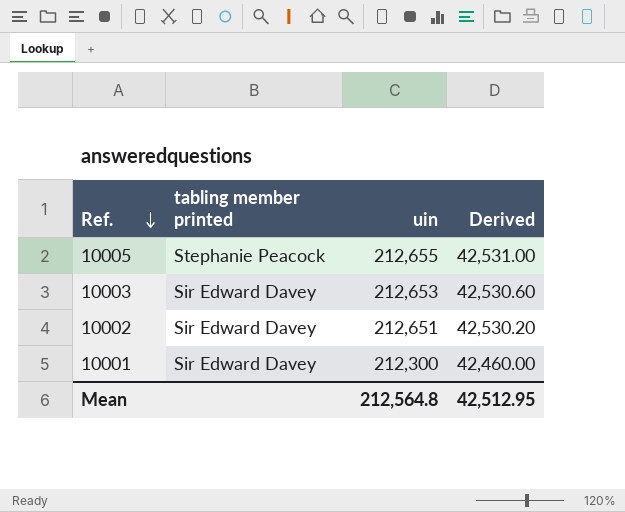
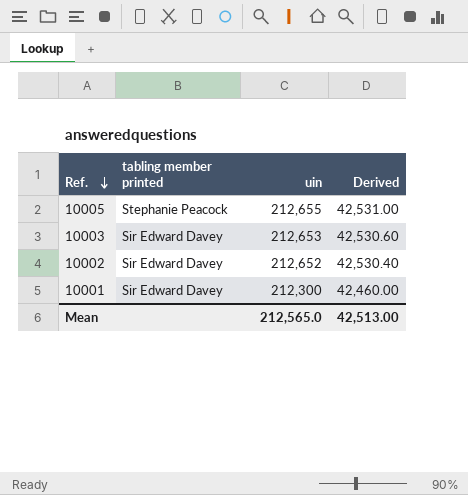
10002 | uin: 212,651 -> 212,652
10002 | Derived: 42,530.20 -> 42,530.40
Mean | uin: 212,564.8 -> 212,565.0
Mean | Derived: 42,512.95 -> 42,513.00

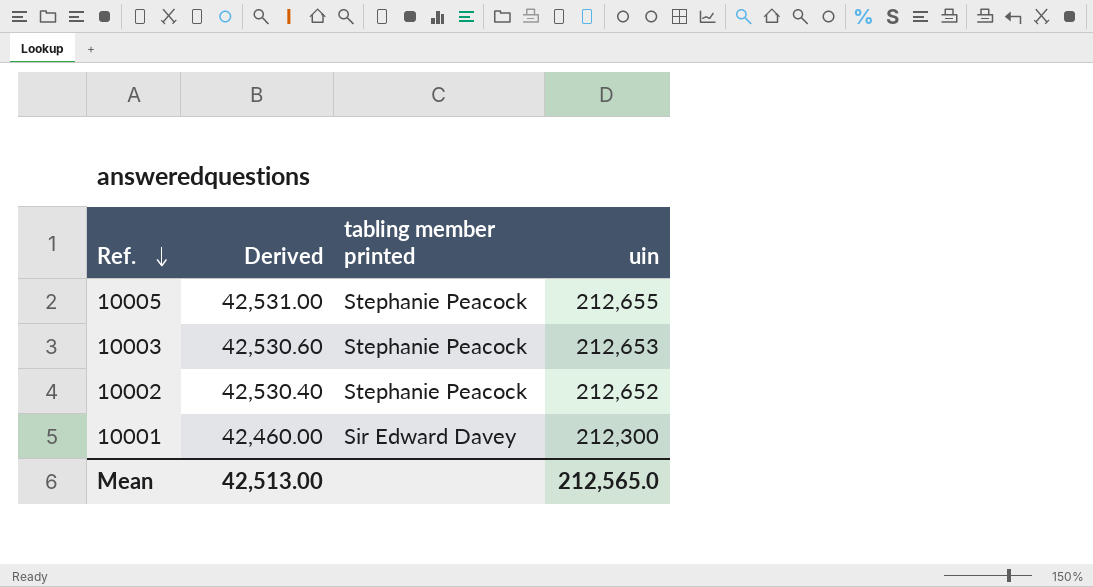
column Derived | position: 4 -> 2
10003 | tabling member printed: Sir Edward Davey -> Stephanie Peacock
10002 | tabling member printed: Sir Edward Davey -> Stephanie Peacock

